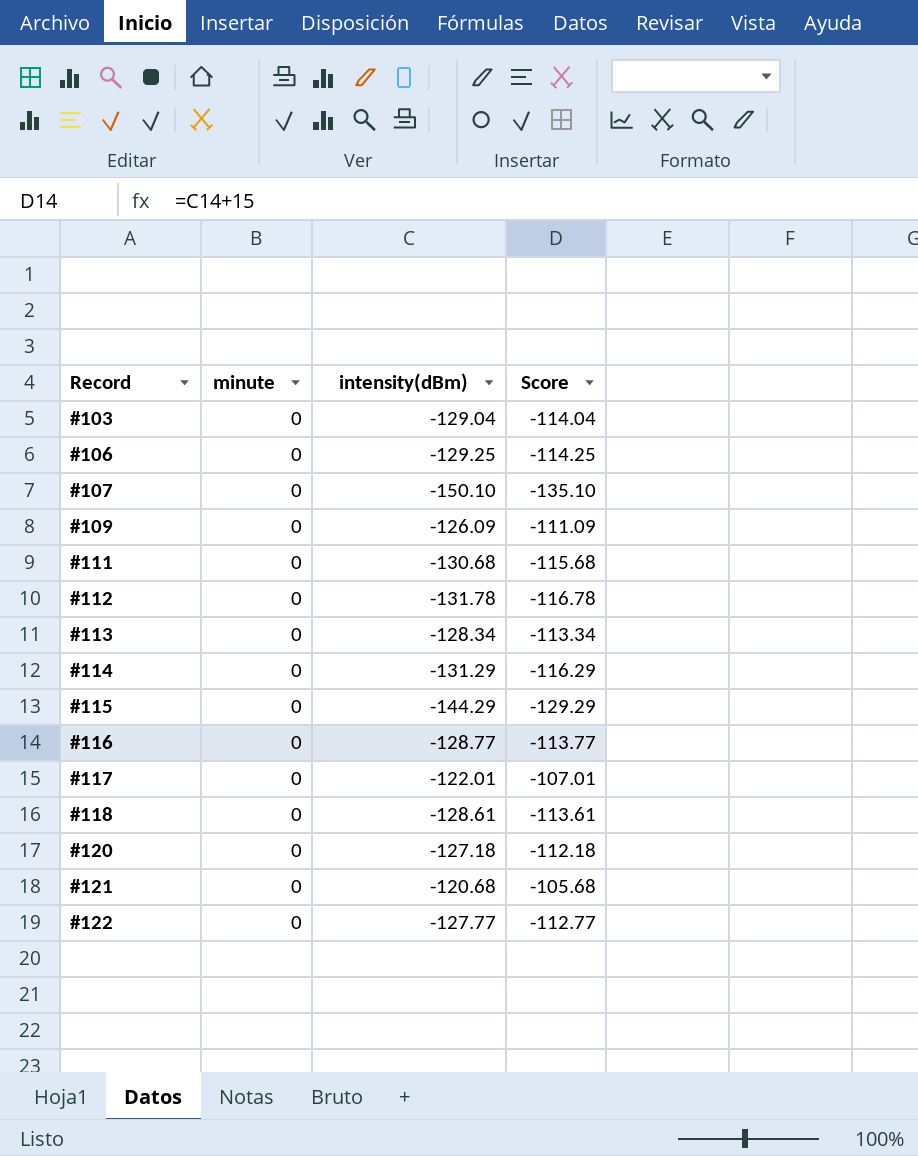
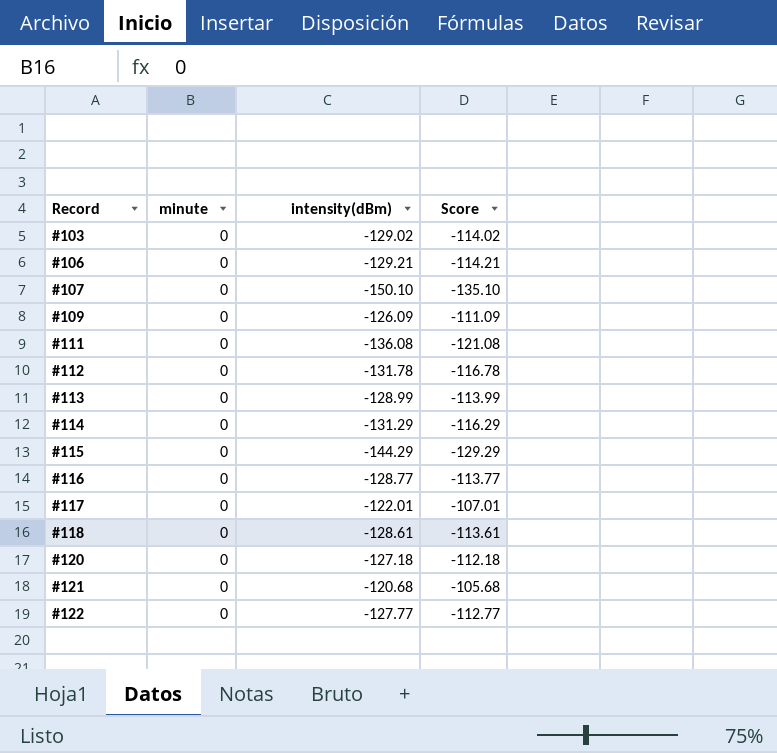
#103 | intensity(dBm): -129.04 -> -129.02
#103 | Score: -114.04 -> -114.02
#106 | intensity(dBm): -129.25 -> -129.21
#106 | Score: -114.25 -> -114.21
#111 | intensity(dBm): -130.68 -> -136.08
#111 | Score: -115.68 -> -121.08
#113 | intensity(dBm): -128.34 -> -128.99
#113 | Score: -113.34 -> -113.99

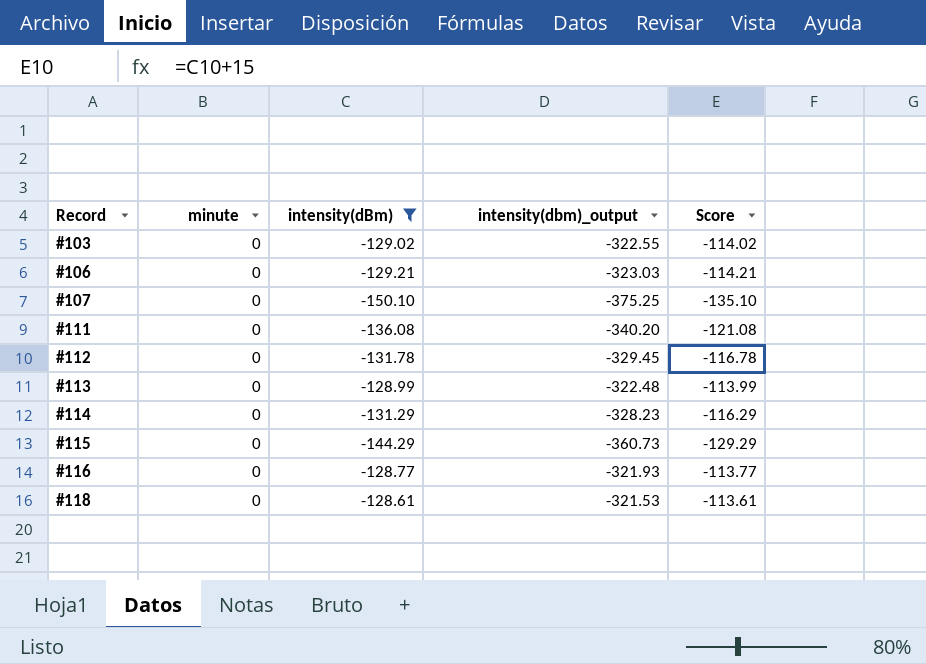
filter: none -> intensity(dBm) <= -128.61
column intensity(dbm)_output | formula: none -> [intensity(dBm)] * 2.5

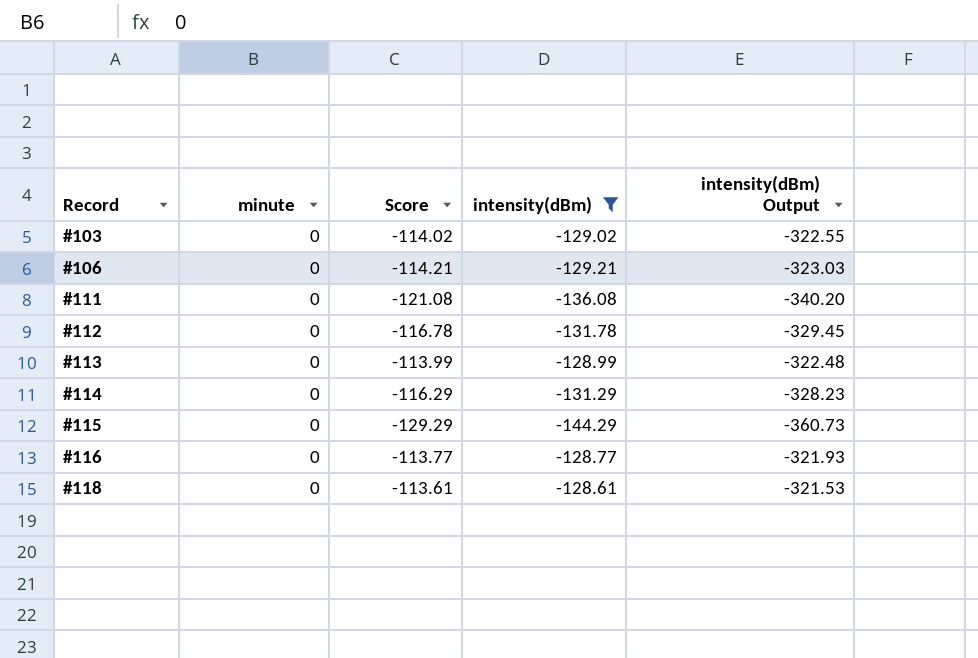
column Score | position: 5 -> 3
column name: intensity(dbm)_output -> intensity(dBm) Output
row #107: 0 | -150.10 | -375.25 | -135.10 -> none

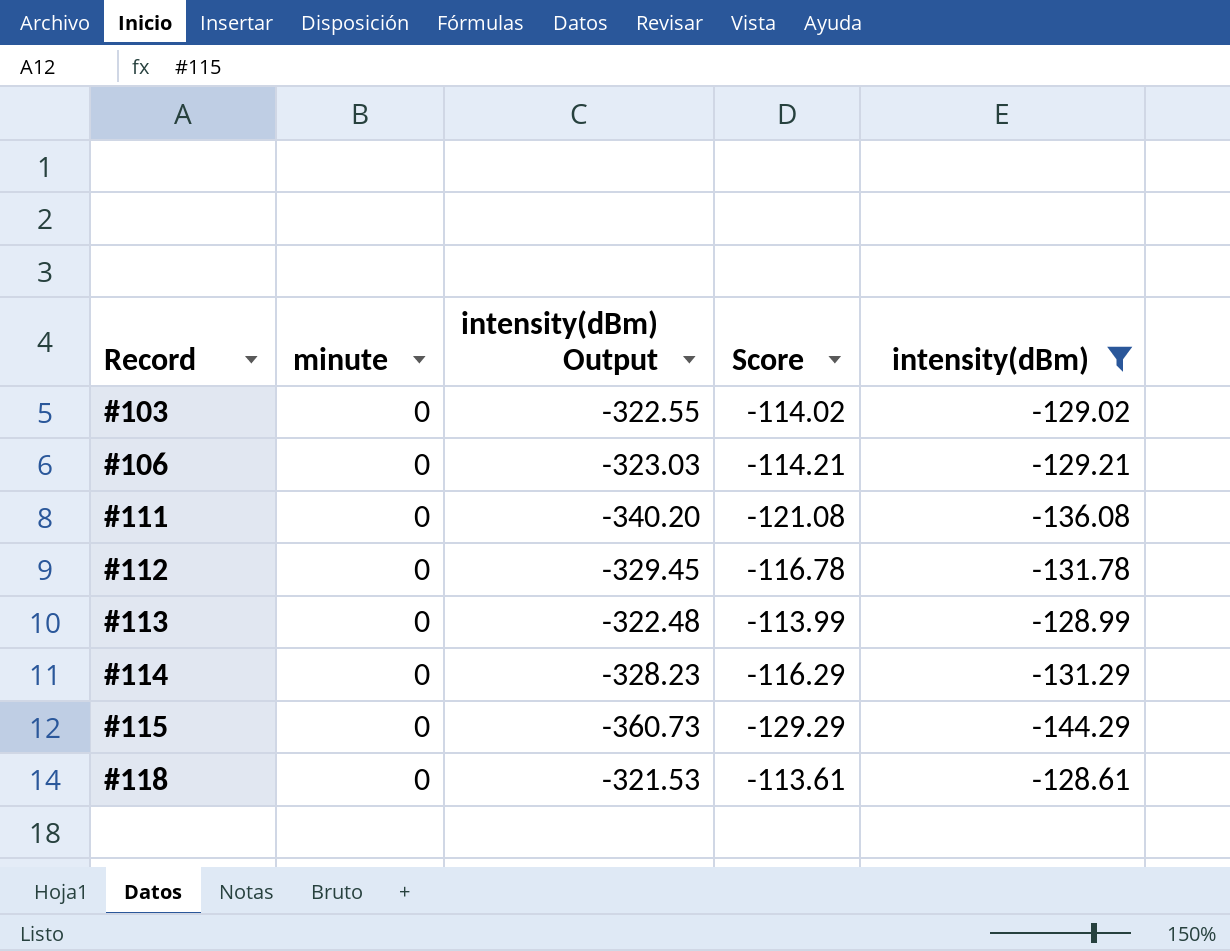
column intensity(dBm) Output | position: 5 -> 3
row #116: 0 | -113.77 | -128.77 | -321.93 -> none

